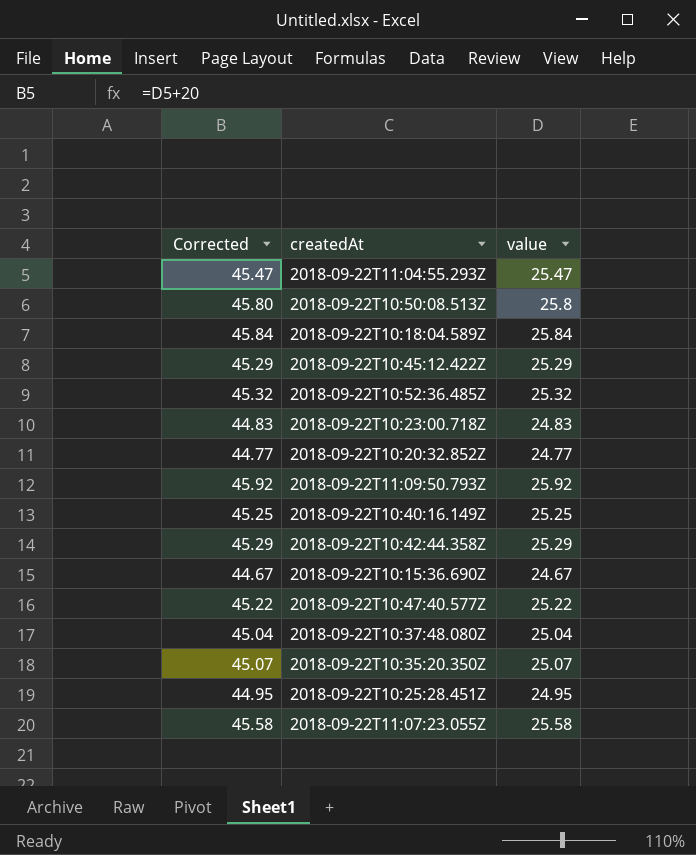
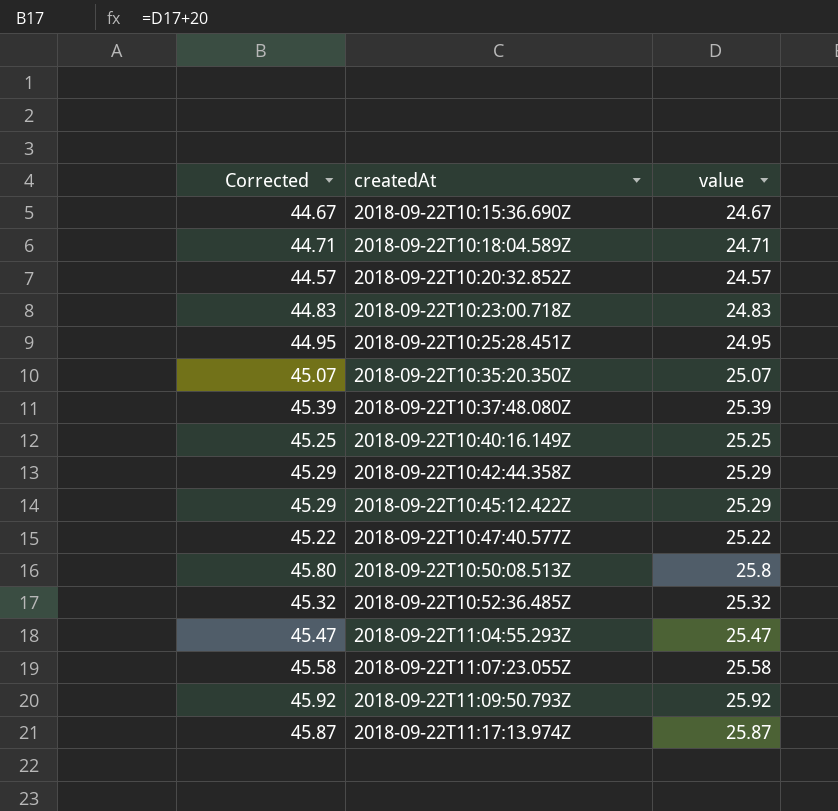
row order: none -> createdAt ascending
2018-09-22T10:18:04.589Z | Corrected: 45.84 -> 44.71
2018-09-22T10:18:04.589Z | value: 25.84 -> 24.71
2018-09-22T10:20:32.852Z | Corrected: 44.77 -> 44.57
2018-09-22T10:20:32.852Z | value: 24.77 -> 24.57
2018-09-22T10:37:48.080Z | Corrected: 45.04 -> 45.39
2018-09-22T10:37:48.080Z | value: 25.04 -> 25.39
row 2018-09-22T11:17:13.974Z: none -> 45.87 | 25.87

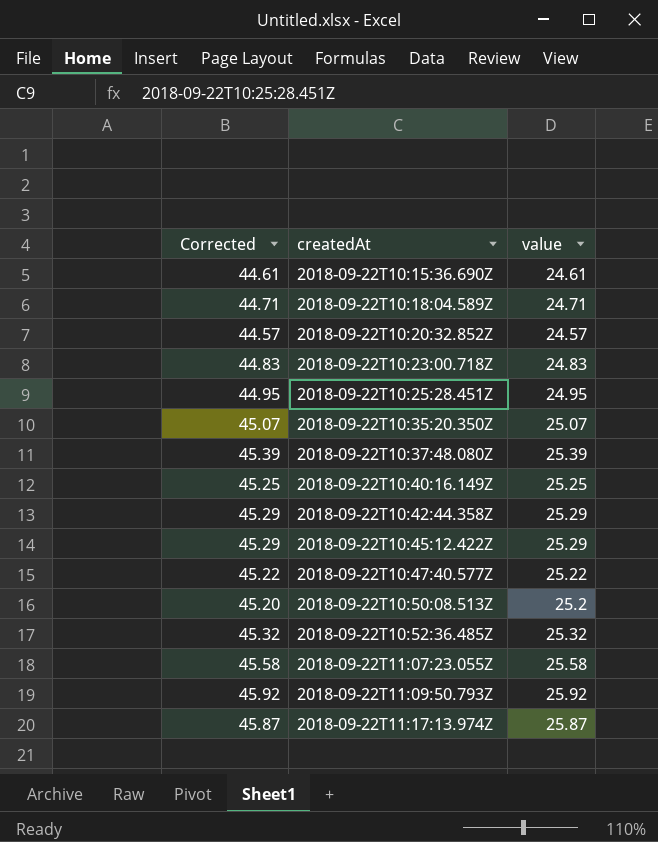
row 2018-09-22T11:04:55.293Z: 45.47 | 25.47 -> none
2018-09-22T10:15:36.690Z | Corrected: 44.67 -> 44.61
2018-09-22T10:15:36.690Z | value: 24.67 -> 24.61
2018-09-22T10:50:08.513Z | Corrected: 45.80 -> 45.20
2018-09-22T10:50:08.513Z | value: 25.8 -> 25.2

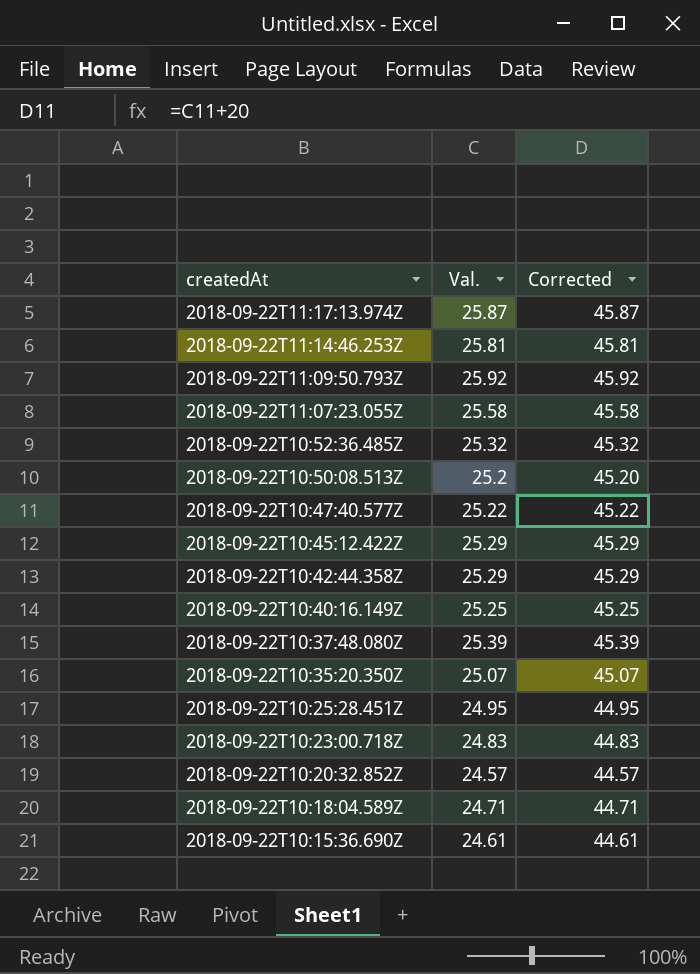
row order: createdAt ascending -> createdAt descending
column name: value -> Val.
column Corrected | position: 1 -> 3
row 2018-09-22T11:14:46.253Z: none -> 25.81 | 45.81

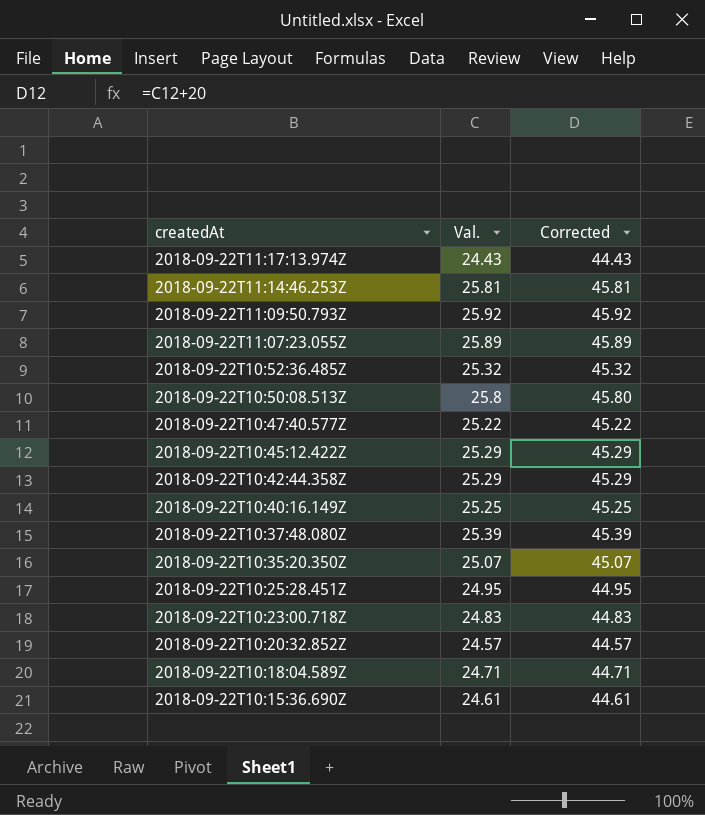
2018-09-22T11:17:13.974Z | Val.: 25.87 -> 24.43
2018-09-22T11:17:13.974Z | Corrected: 45.87 -> 44.43
2018-09-22T11:07:23.055Z | Val.: 25.58 -> 25.89
2018-09-22T11:07:23.055Z | Corrected: 45.58 -> 45.89
2018-09-22T10:50:08.513Z | Val.: 25.2 -> 25.8
2018-09-22T10:50:08.513Z | Corrected: 45.20 -> 45.80

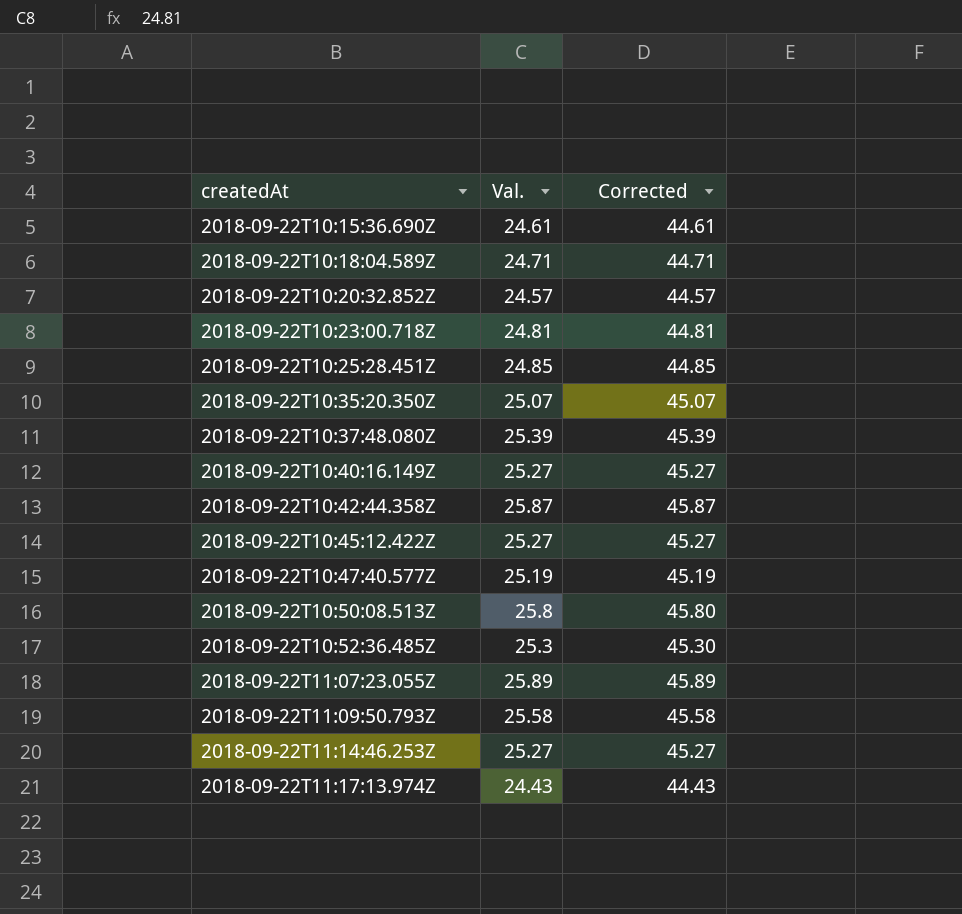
row order: createdAt descending -> createdAt ascending
2018-09-22T10:23:00.718Z | Val.: 24.83 -> 24.81
2018-09-22T10:23:00.718Z | Corrected: 44.83 -> 44.81
2018-09-22T10:25:28.451Z | Val.: 24.95 -> 24.85
2018-09-22T10:25:28.451Z | Corrected: 44.95 -> 44.85
2018-09-22T10:40:16.149Z | Val.: 25.25 -> 25.27
2018-09-22T10:40:16.149Z | Corrected: 45.25 -> 45.27
2018-09-22T10:42:44.358Z | Val.: 25.29 -> 25.87
2018-09-22T10:42:44.358Z | Corrected: 45.29 -> 45.87
2018-09-22T10:45:12.422Z | Val.: 25.29 -> 25.27
2018-09-22T10:45:12.422Z | Corrected: 45.29 -> 45.27
2018-09-22T10:47:40.577Z | Val.: 25.22 -> 25.19
2018-09-22T10:47:40.577Z | Corrected: 45.22 -> 45.19
2018-09-22T10:52:36.485Z | Val.: 25.32 -> 25.3
2018-09-22T10:52:36.485Z | Corrected: 45.32 -> 45.30
2018-09-22T11:09:50.793Z | Val.: 25.92 -> 25.58
2018-09-22T11:09:50.793Z | Corrected: 45.92 -> 45.58
2018-09-22T11:14:46.253Z | Val.: 25.81 -> 25.27
2018-09-22T11:14:46.253Z | Corrected: 45.81 -> 45.27

